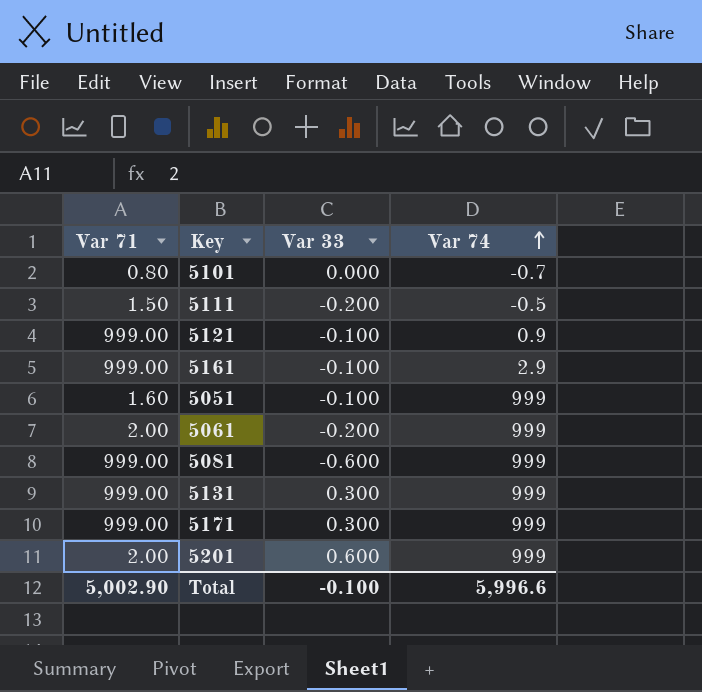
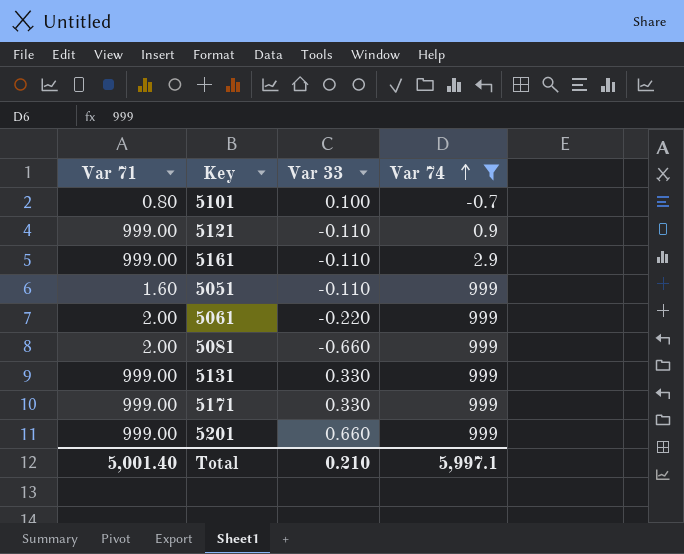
filter: none -> Var 74 != -0.5
5101 | Var 33: 0.000 -> 0.100
5121 | Var 33: -0.100 -> -0.110
5161 | Var 33: -0.100 -> -0.110
5051 | Var 33: -0.100 -> -0.110
5061 | Var 33: -0.200 -> -0.220
5081 | Var 71: 999.00 -> 2.00
5081 | Var 33: -0.600 -> -0.660
5131 | Var 33: 0.300 -> 0.330
5171 | Var 33: 0.300 -> 0.330
5201 | Var 71: 2.00 -> 999.00
5201 | Var 33: 0.600 -> 0.660
Total | Var 71: 5,002.90 -> 5,001.40
Total | Var 33: -0.100 -> 0.210
Total | Var 74: 5,996.6 -> 5,997.1

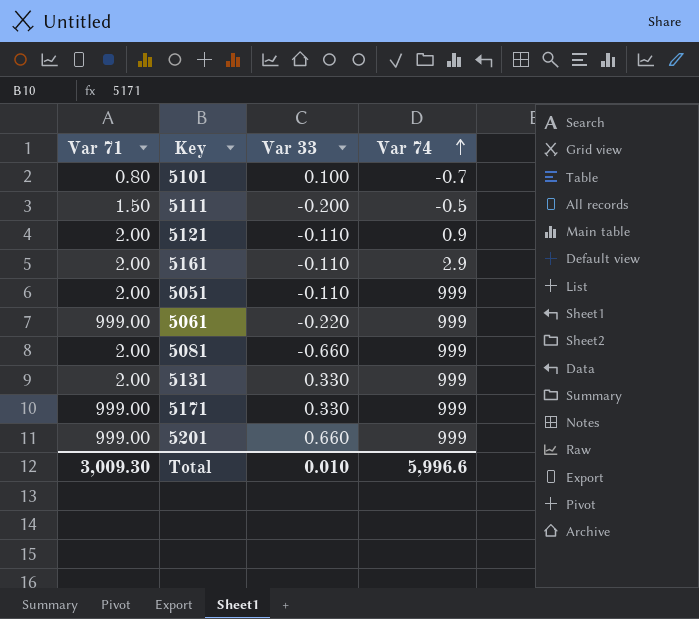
filter: Var 74 != -0.5 -> none
5121 | Var 71: 999.00 -> 2.00
5161 | Var 71: 999.00 -> 2.00
5051 | Var 71: 1.60 -> 2.00
5061 | Var 71: 2.00 -> 999.00
5131 | Var 71: 999.00 -> 2.00
Total | Var 71: 5,001.40 -> 3,009.30
Total | Var 33: 0.210 -> 0.010
Total | Var 74: 5,997.1 -> 5,996.6

